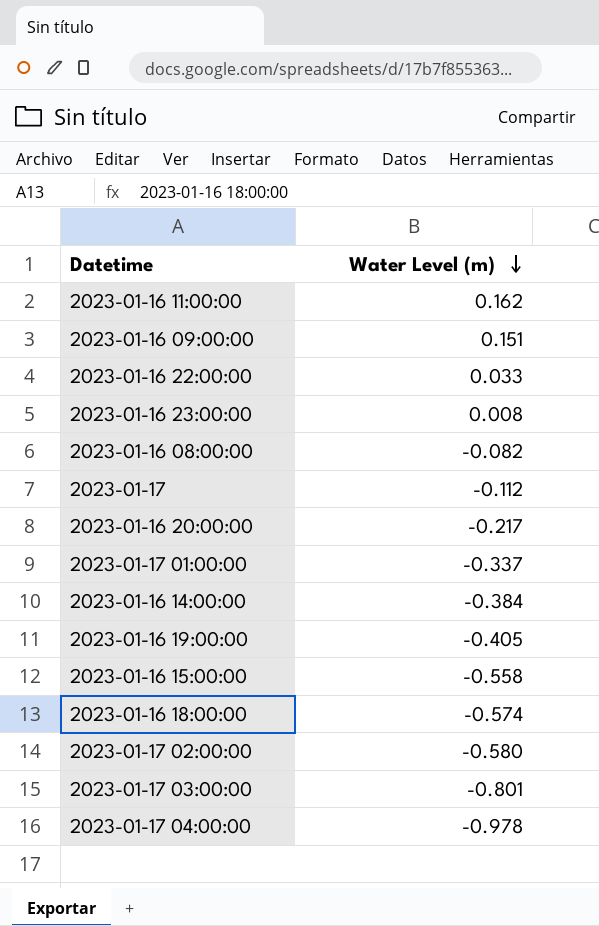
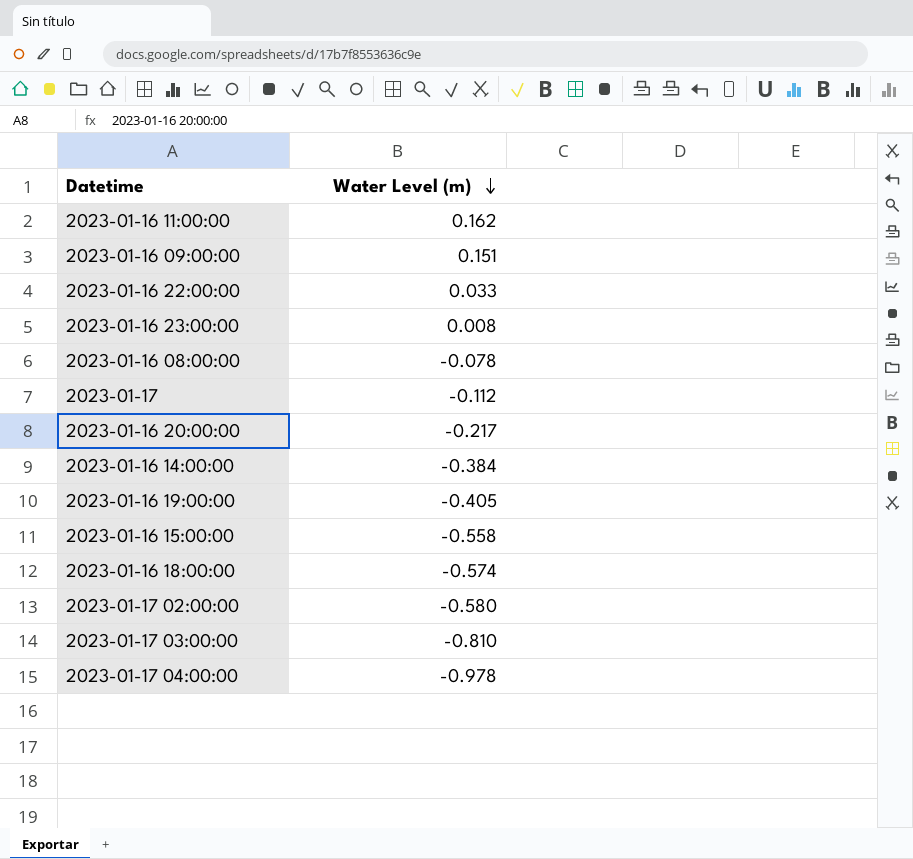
row 2023-01-17 01:00:00: -0.337 -> none
2023-01-16 08:00:00 | Water Level (m): -0.082 -> -0.078
2023-01-17 03:00:00 | Water Level (m): -0.801 -> -0.810

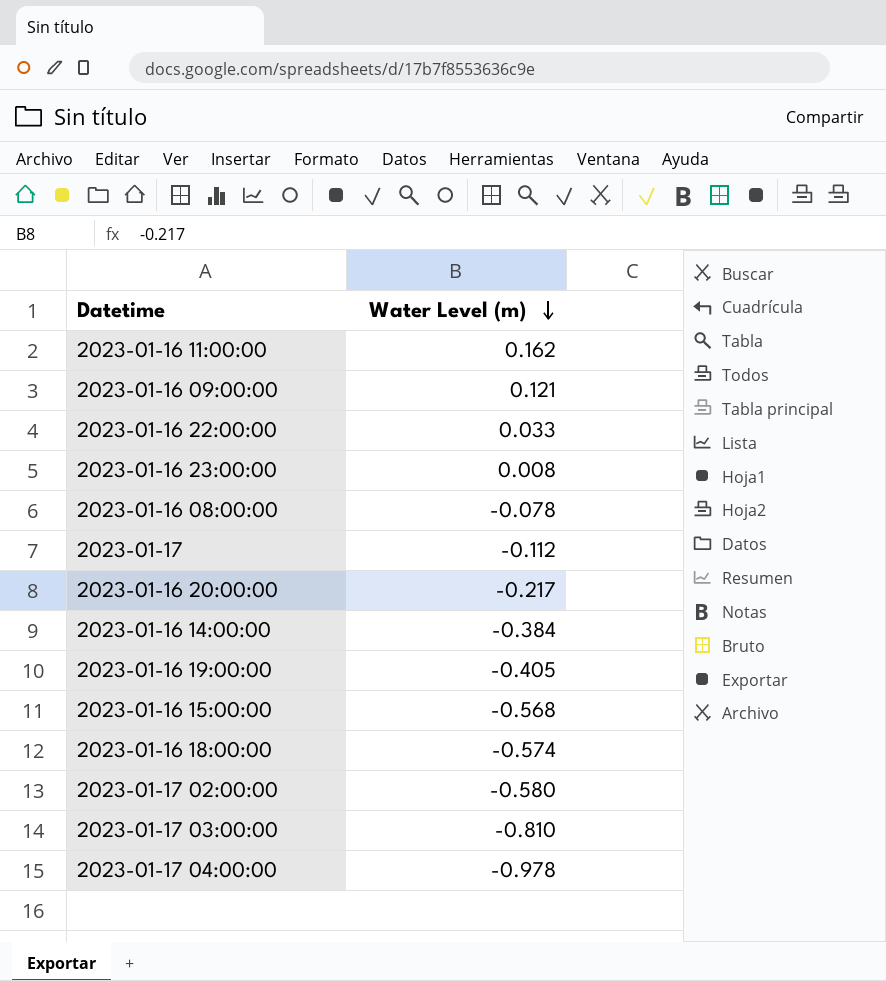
2023-01-16 09:00:00 | Water Level (m): 0.151 -> 0.121
2023-01-16 15:00:00 | Water Level (m): -0.558 -> -0.568

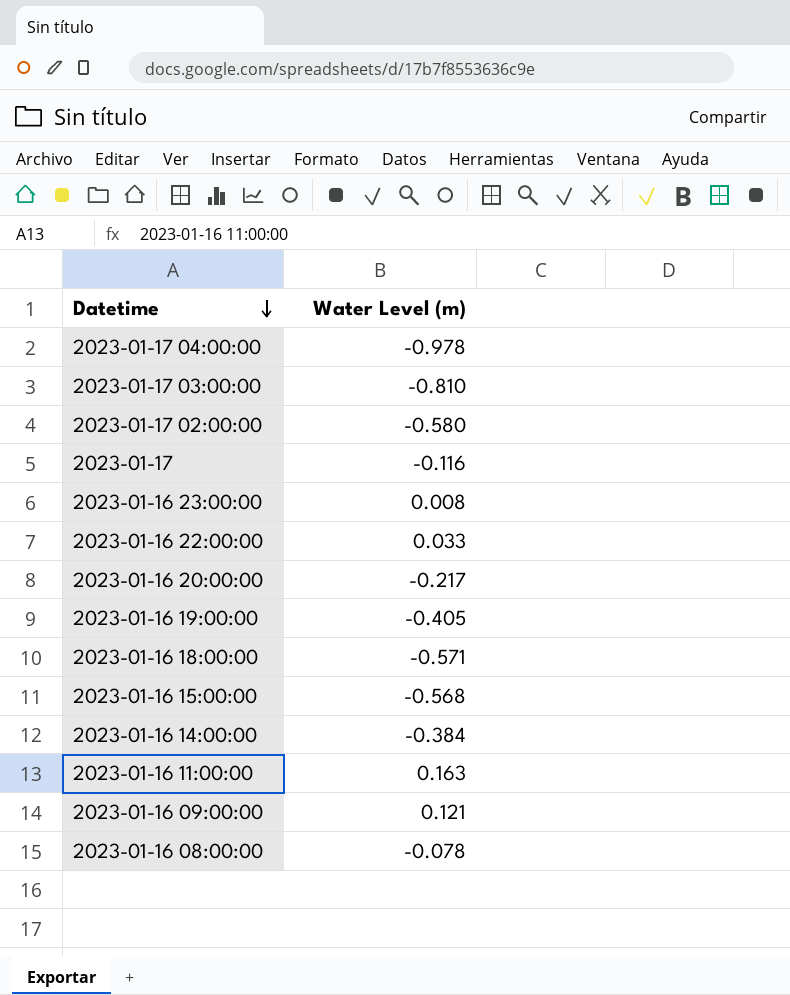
row order: Water Level (m) descending -> Datetime descending
2023-01-17 | Water Level (m): -0.112 -> -0.116
2023-01-16 18:00:00 | Water Level (m): -0.574 -> -0.571
2023-01-16 11:00:00 | Water Level (m): 0.162 -> 0.163

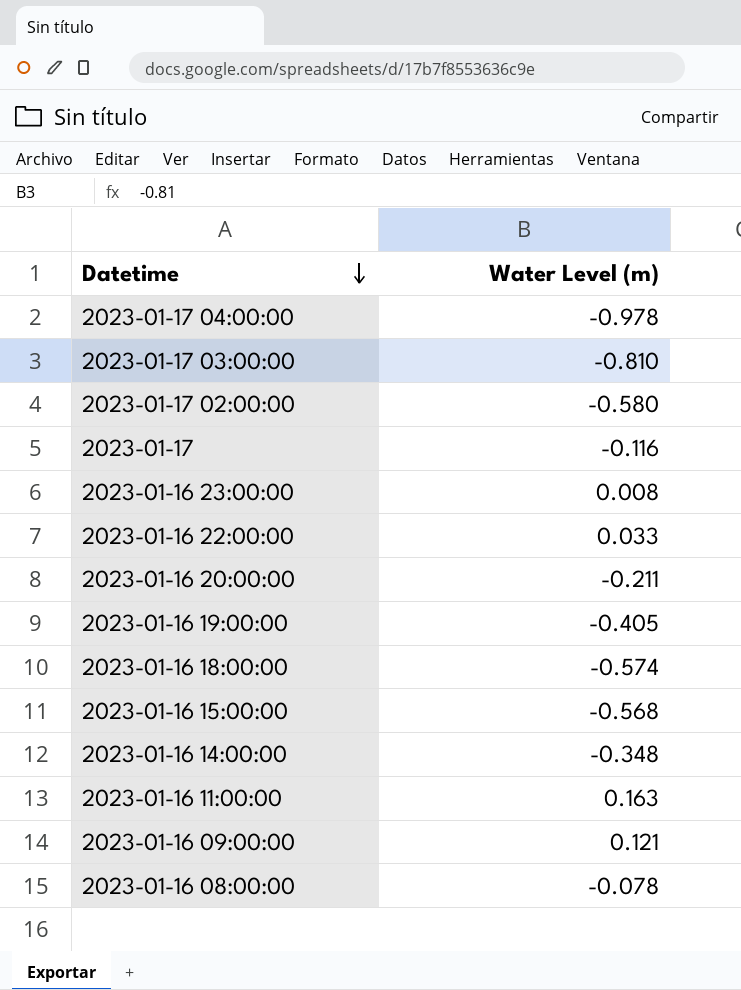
2023-01-16 20:00:00 | Water Level (m): -0.217 -> -0.211
2023-01-16 18:00:00 | Water Level (m): -0.571 -> -0.574
2023-01-16 14:00:00 | Water Level (m): -0.384 -> -0.348

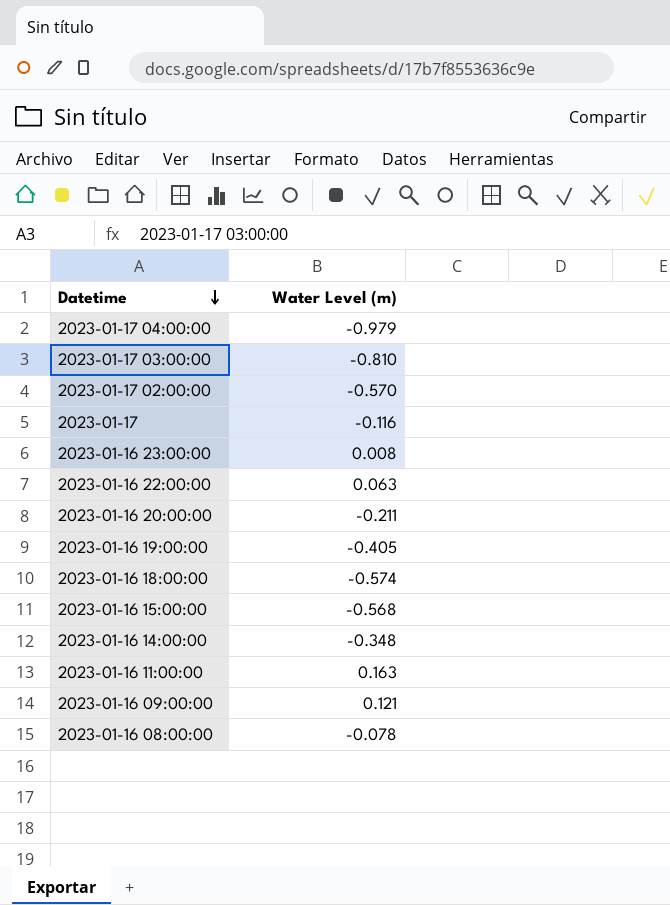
2023-01-17 04:00:00 | Water Level (m): -0.978 -> -0.979
2023-01-17 02:00:00 | Water Level (m): -0.580 -> -0.570
2023-01-16 22:00:00 | Water Level (m): 0.033 -> 0.063

